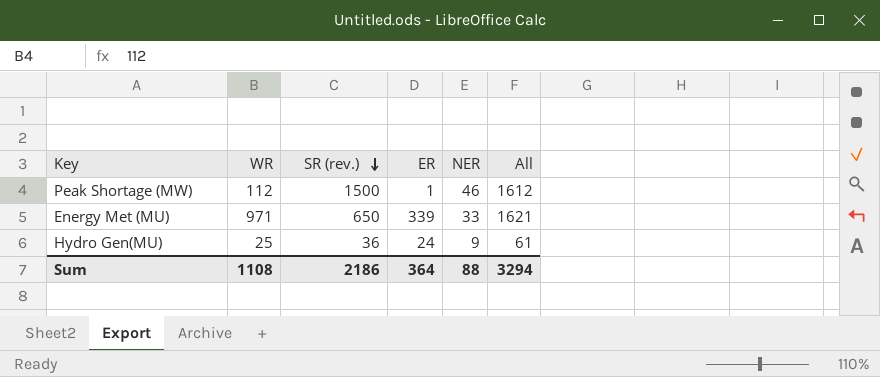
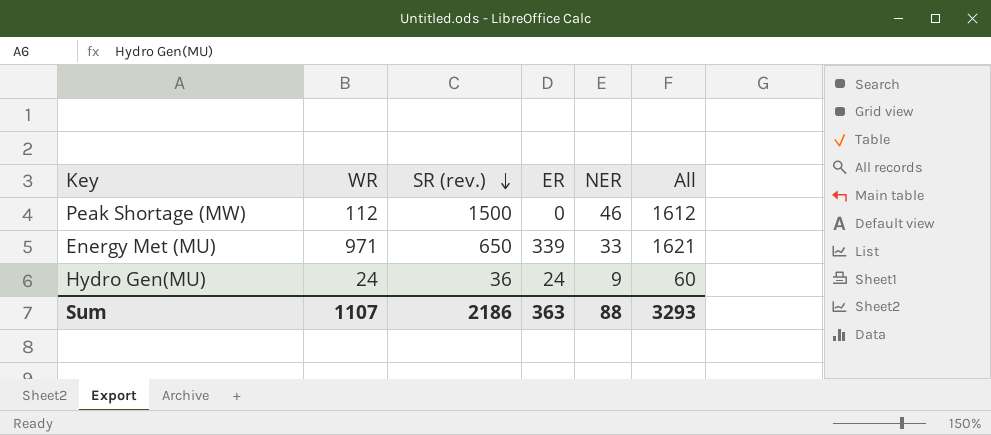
Peak Shortage (MW) | ER: 1 -> 0
Hydro Gen(MU) | WR: 25 -> 24
Hydro Gen(MU) | All: 61 -> 60
Sum | WR: 1108 -> 1107
Sum | ER: 364 -> 363
Sum | All: 3294 -> 3293

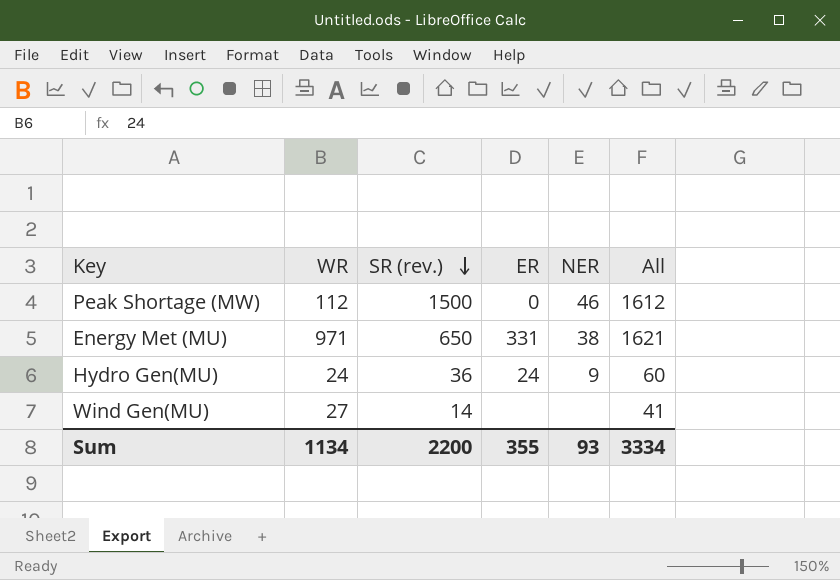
Energy Met (MU) | ER: 339 -> 331
Energy Met (MU) | NER: 33 -> 38
row Wind Gen(MU): none -> 27 | 14 | none | none | 41
Sum | WR: 1107 -> 1134
Sum | SR (rev.): 2186 -> 2200
Sum | ER: 363 -> 355
Sum | NER: 88 -> 93
Sum | All: 3293 -> 3334

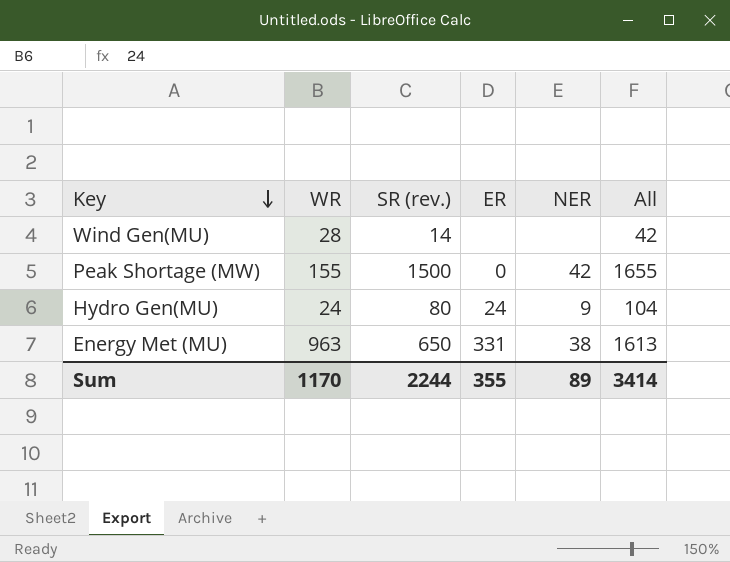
row order: SR (rev.) descending -> Key descending
Wind Gen(MU) | WR: 27 -> 28
Wind Gen(MU) | All: 41 -> 42
Peak Shortage (MW) | WR: 112 -> 155
Peak Shortage (MW) | NER: 46 -> 42
Peak Shortage (MW) | All: 1612 -> 1655
Hydro Gen(MU) | SR (rev.): 36 -> 80
Hydro Gen(MU) | All: 60 -> 104
Energy Met (MU) | WR: 971 -> 963
Energy Met (MU) | All: 1621 -> 1613
Sum | WR: 1134 -> 1170
Sum | SR (rev.): 2200 -> 2244
Sum | NER: 93 -> 89
Sum | All: 3334 -> 3414

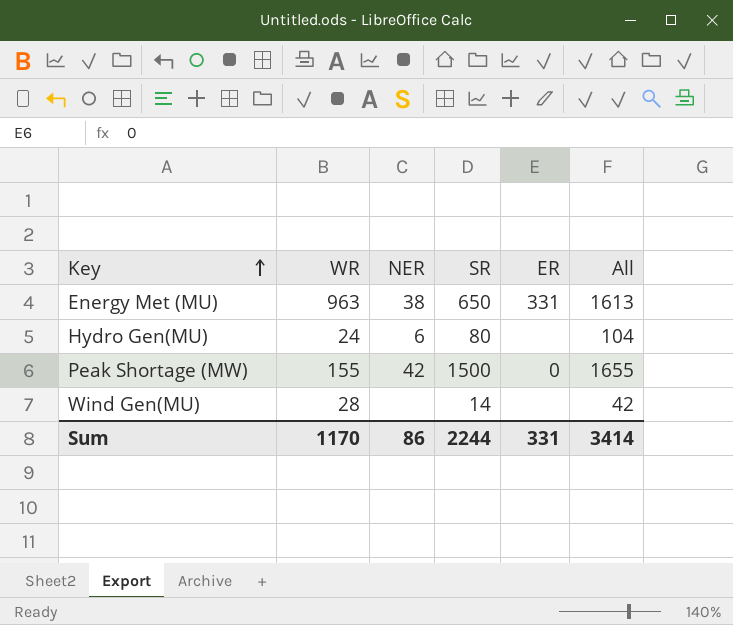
row order: Key descending -> Key ascending
column NER | position: 5 -> 3
column name: SR (rev.) -> SR
Hydro Gen(MU) | NER: 9 -> 6
Hydro Gen(MU) | ER: 24 -> none
Sum | NER: 89 -> 86
Sum | ER: 355 -> 331

